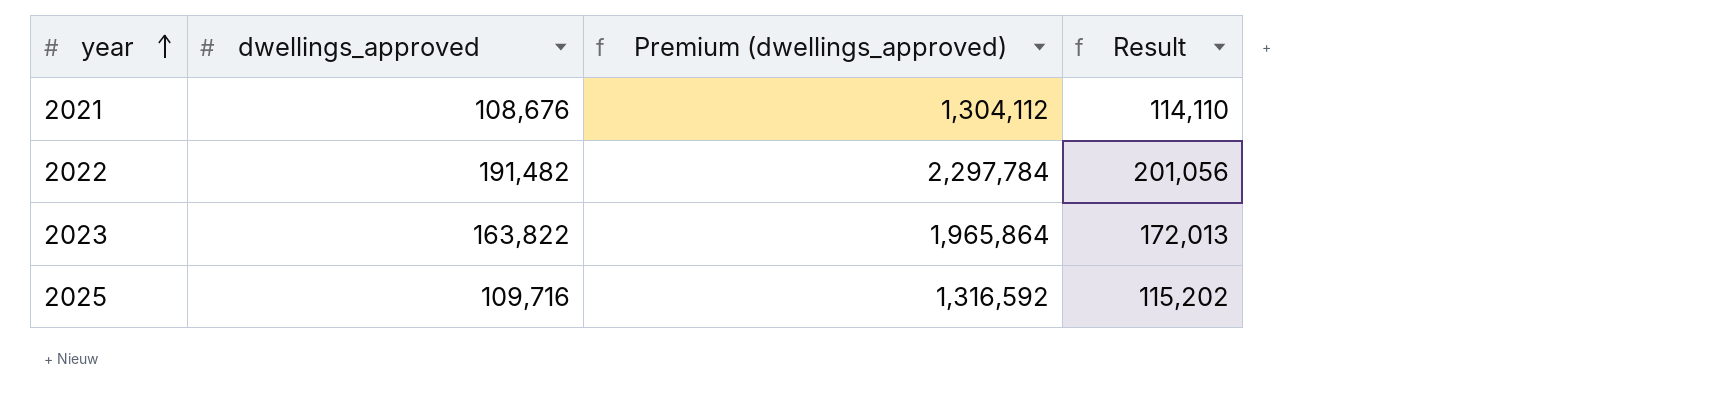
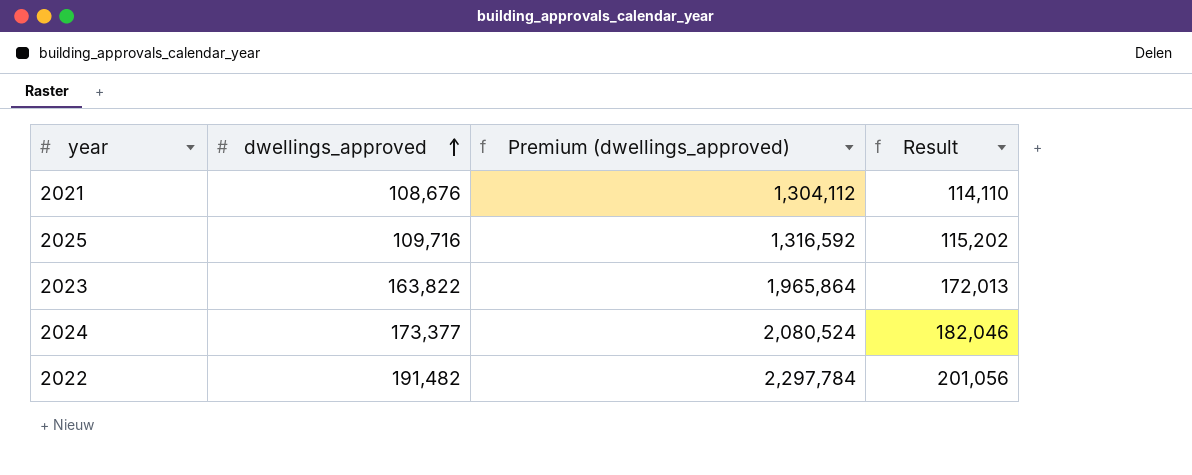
row order: year ascending -> dwellings_approved ascending
row 2024: none -> 173,377 | 2,080,524 | 182,046

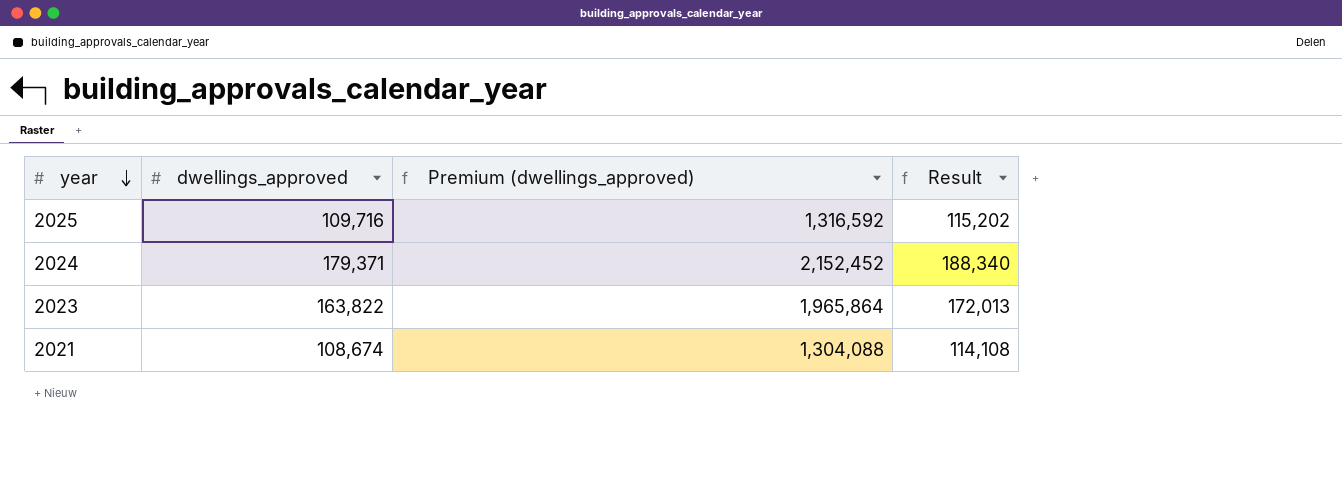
row order: dwellings_approved ascending -> year descending
row 2022: 191,482 | 2,297,784 | 201,056 -> none
2024 | dwellings_approved: 173,377 -> 179,371
2024 | Premium (dwellings_approved): 2,080,524 -> 2,152,452
2024 | Result: 182,046 -> 188,340
2021 | dwellings_approved: 108,676 -> 108,674
2021 | Premium (dwellings_approved): 1,304,112 -> 1,304,088
2021 | Result: 114,110 -> 114,108

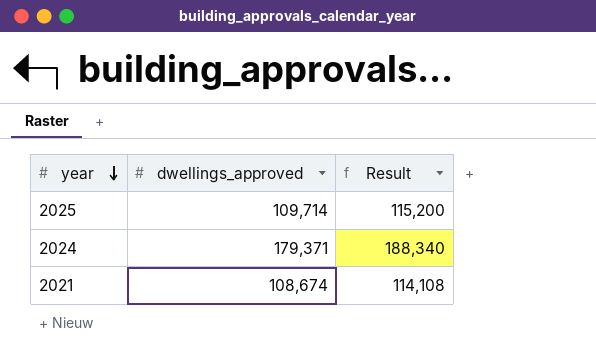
column Premium (dwellings_approved) | formula: [dwellings_approved] * 12 -> none
row 2023: 163,822 | 1,965,864 | 172,013 -> none
2025 | dwellings_approved: 109,716 -> 109,714
2025 | Result: 115,202 -> 115,200

